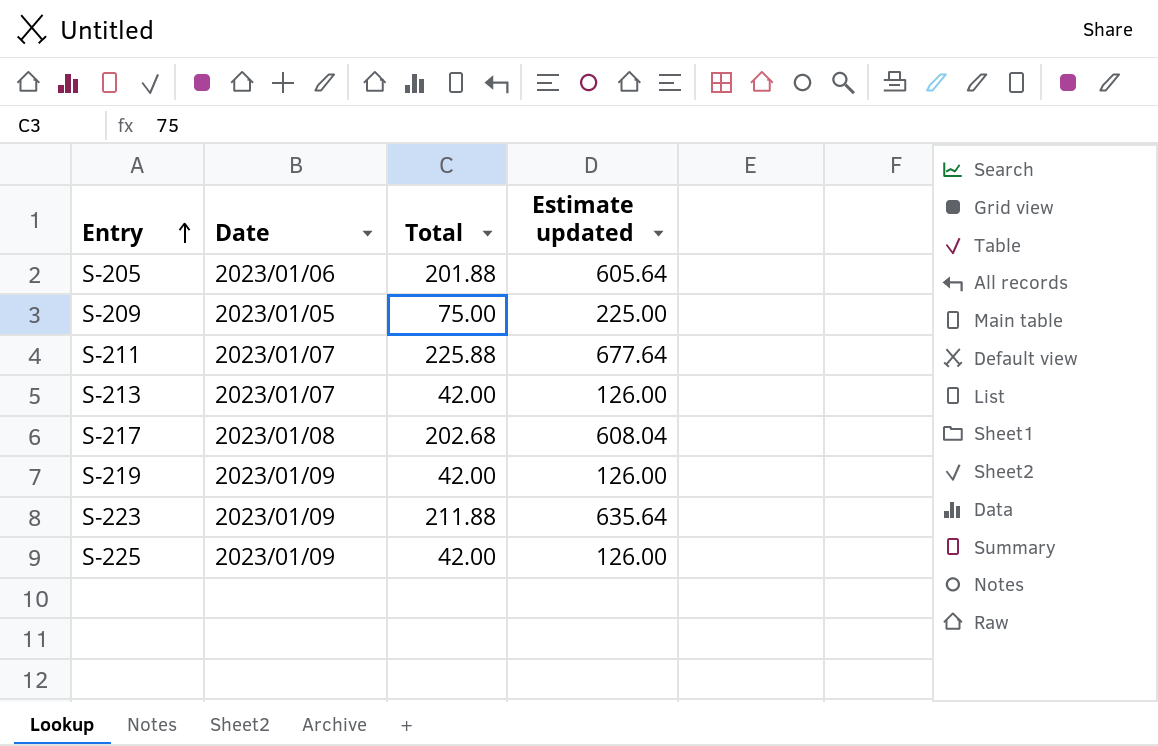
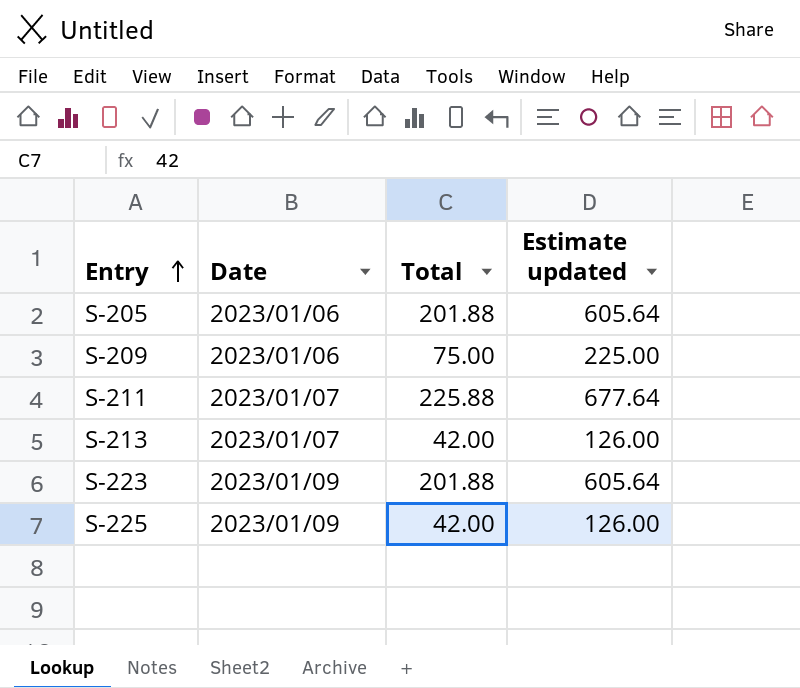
row S-217: 2023/01/08 | 202.68 | 608.04 -> none
row S-219: 2023/01/09 | 42.00 | 126.00 -> none
S-209 | Date: 2023/01/05 -> 2023/01/06
S-223 | Total: 211.88 -> 201.88
S-223 | Estimate updated: 635.64 -> 605.64

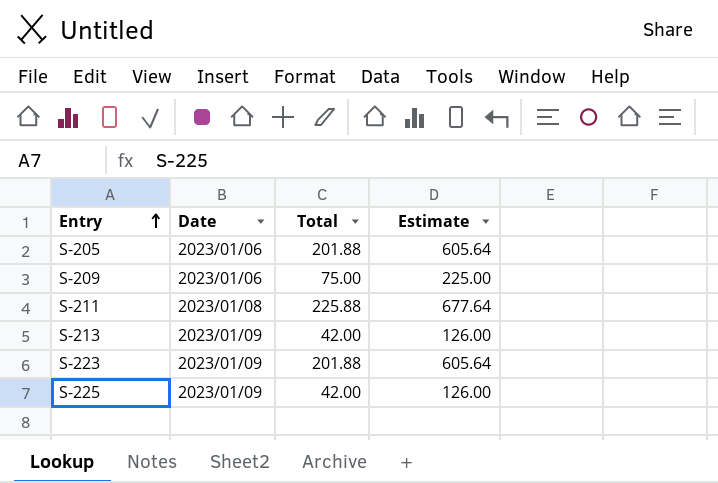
column name: Estimate updated -> Estimate
S-211 | Date: 2023/01/07 -> 2023/01/08
S-213 | Date: 2023/01/07 -> 2023/01/09

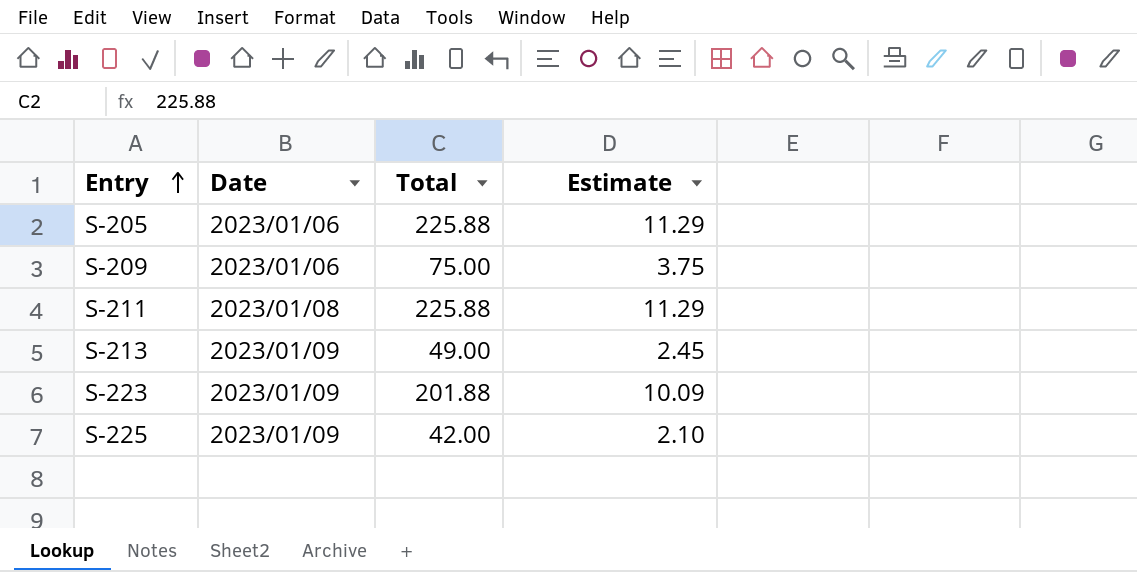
column Estimate | formula: [Total] * 3 -> [Total] * 0.05
S-205 | Total: 201.88 -> 225.88
S-213 | Total: 42.00 -> 49.00

